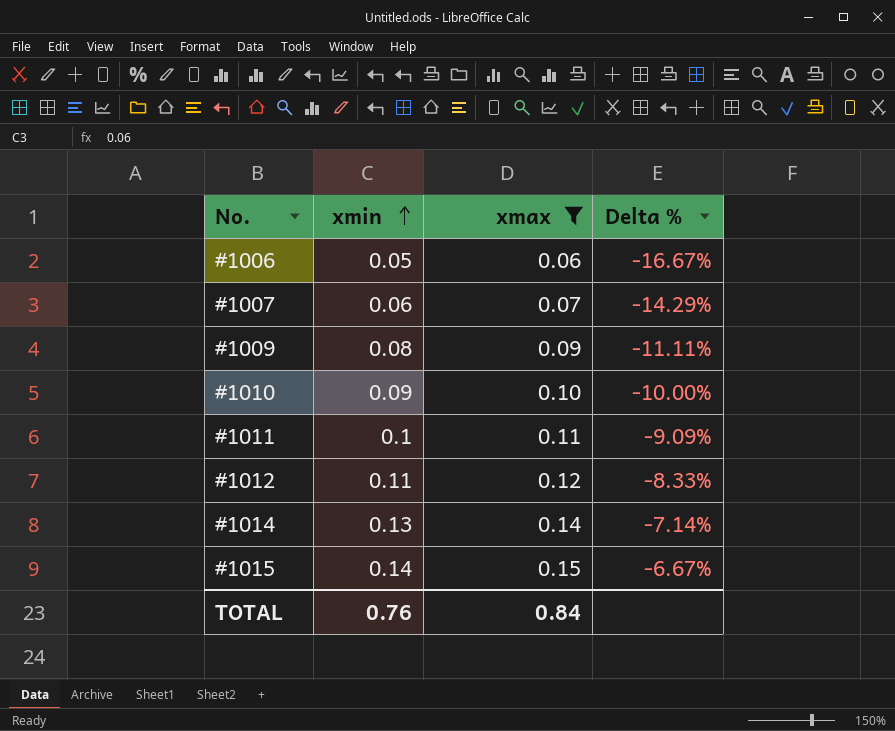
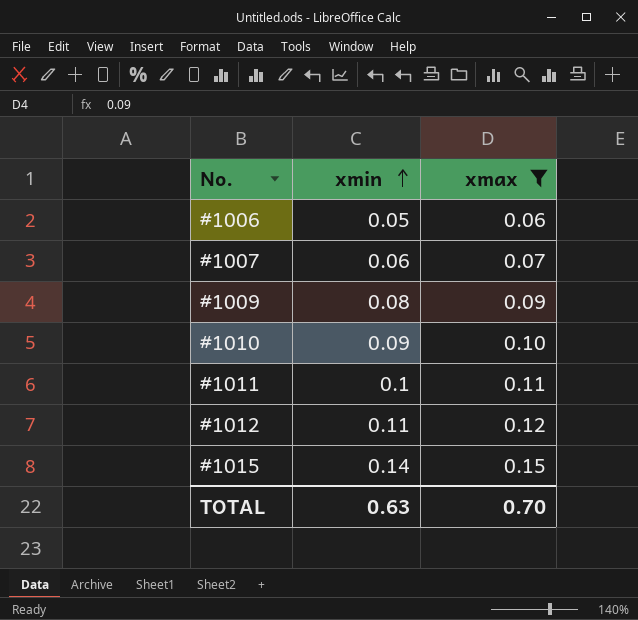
column Delta % | formula: ([xmin] - [xmax]) / [xmax] -> none
row #1014: 0.13 | 0.14 | -7.14% -> none
TOTAL | xmin: 0.76 -> 0.63
TOTAL | xmax: 0.84 -> 0.70

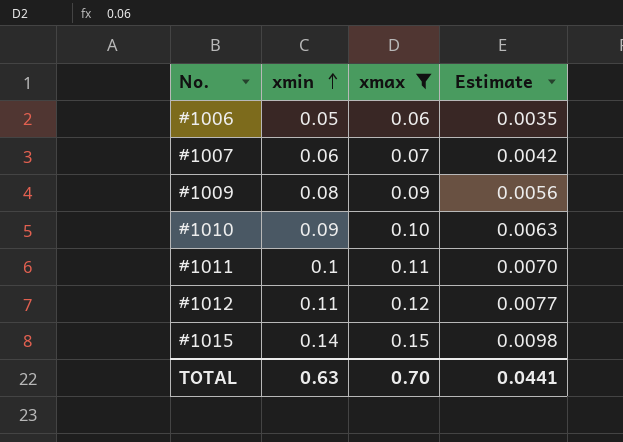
column Estimate | formula: none -> [xmin] * 0.07

